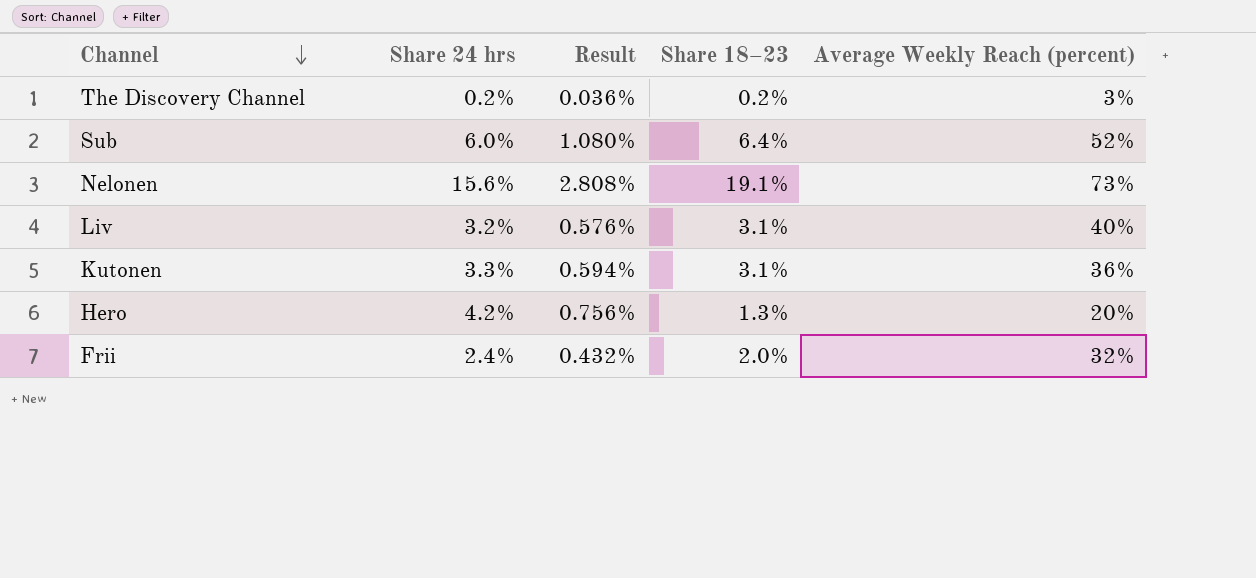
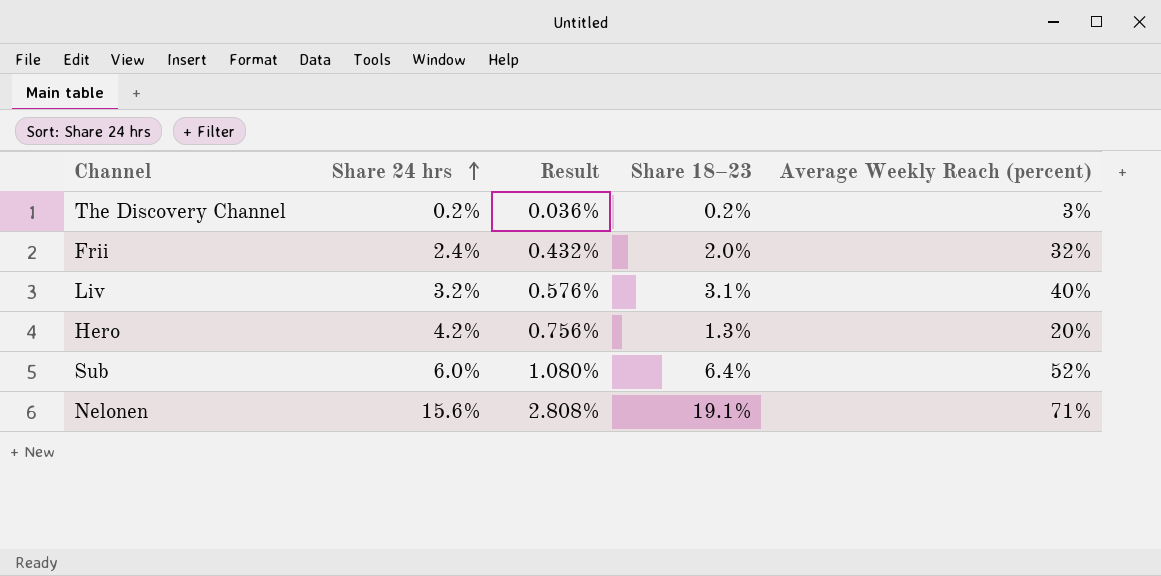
row order: Channel descending -> Share 24 hrs ascending
row Kutonen: 3.3% | 0.594% | 3.1% | 36% -> none
Nelonen | Average Weekly Reach (percent): 73% -> 71%

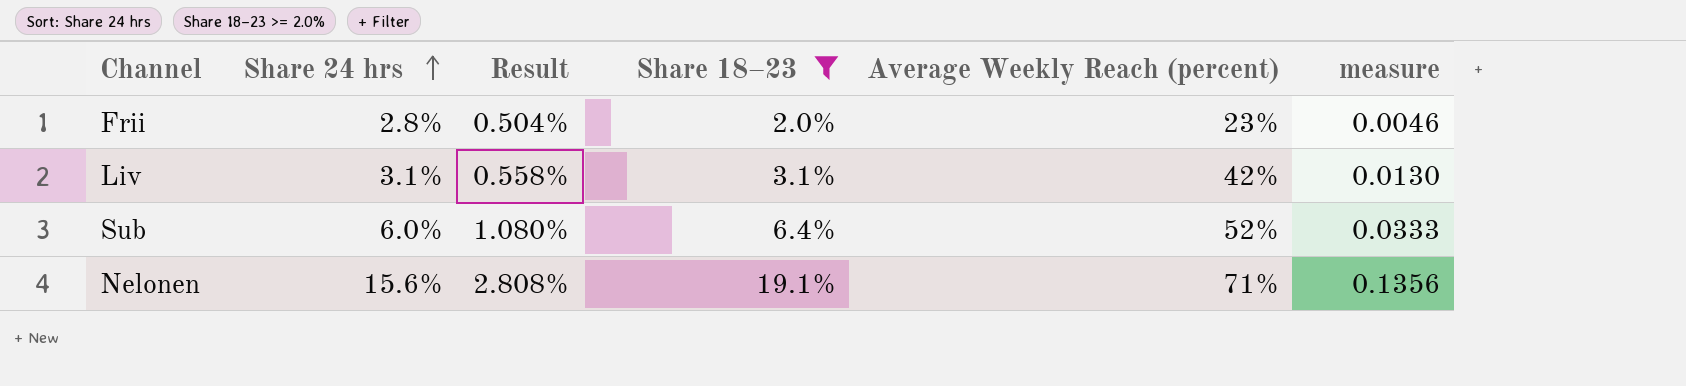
filter: none -> Share 18–23 >= 2.0%
column measure | formula: none -> [Share 18–23] * [Average Weekly Reach (percent)]
Frii | Share 24 hrs: 2.4% -> 2.8%
Frii | Result: 0.432% -> 0.504%
Frii | Average Weekly Reach (percent): 32% -> 23%
Liv | Share 24 hrs: 3.2% -> 3.1%
Liv | Result: 0.576% -> 0.558%
Liv | Average Weekly Reach (percent): 40% -> 42%

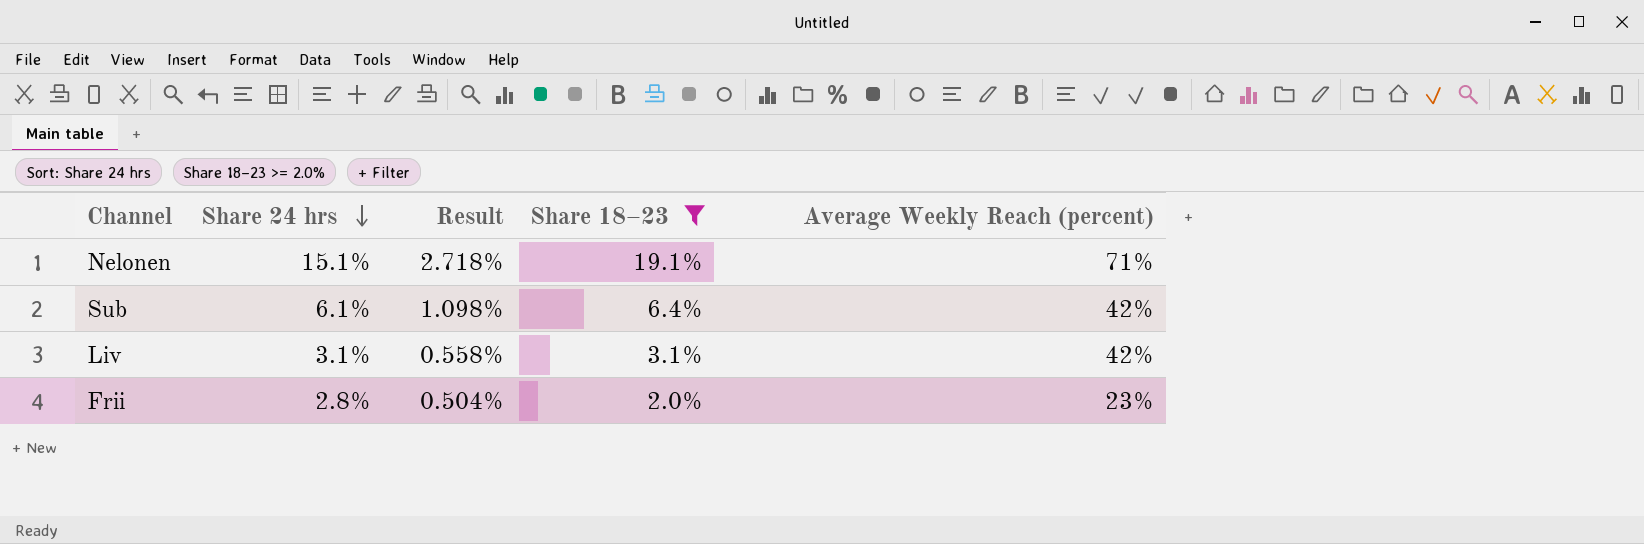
row order: Share 24 hrs ascending -> Share 24 hrs descending
column measure | formula: [Share 18–23] * [Average Weekly Reach (percent)] -> none
Nelonen | Share 24 hrs: 15.6% -> 15.1%
Nelonen | Result: 2.808% -> 2.718%
Sub | Share 24 hrs: 6.0% -> 6.1%
Sub | Result: 1.080% -> 1.098%
Sub | Average Weekly Reach (percent): 52% -> 42%

